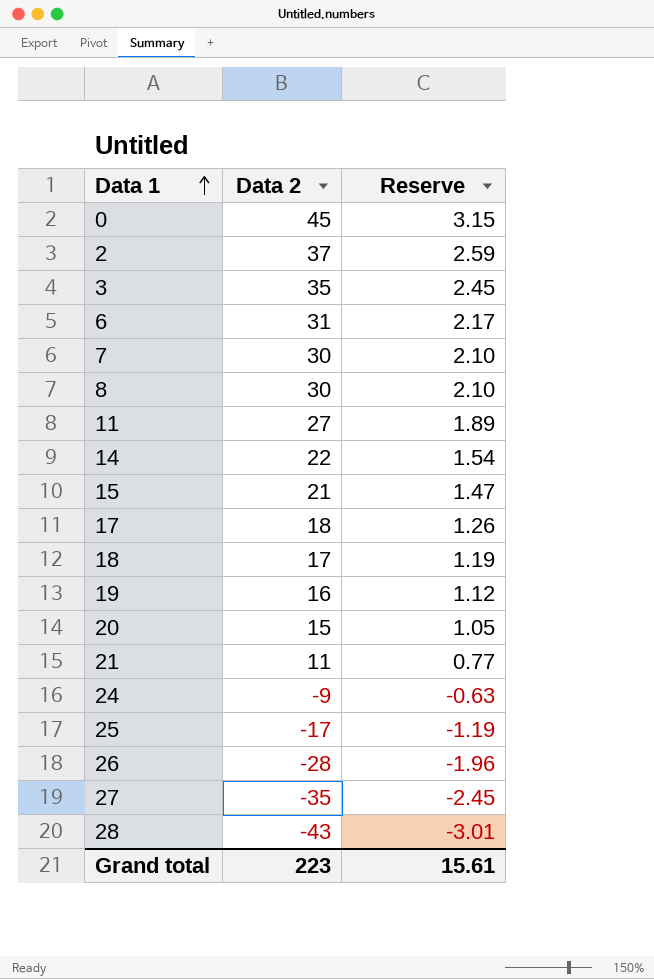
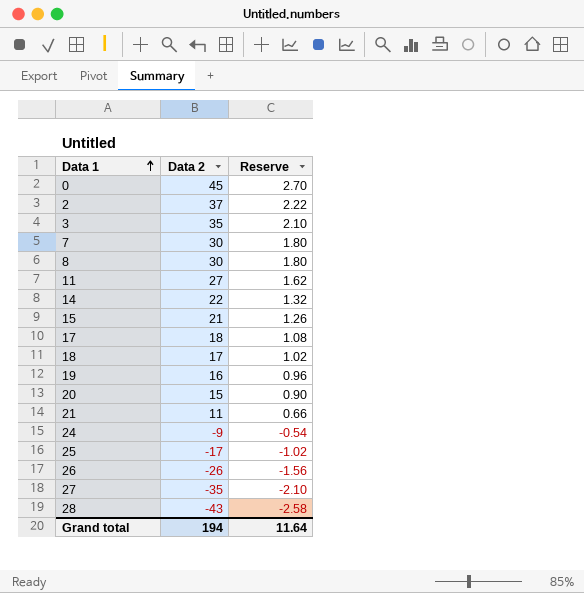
column Reserve | formula: [Data 2] * 0.07 -> [Data 2] * 0.06
row 6: 31 | 2.17 -> none
26 | Data 2: -28 -> -26
Grand total | Data 2: 223 -> 194
Grand total | Reserve: 15.61 -> 11.64

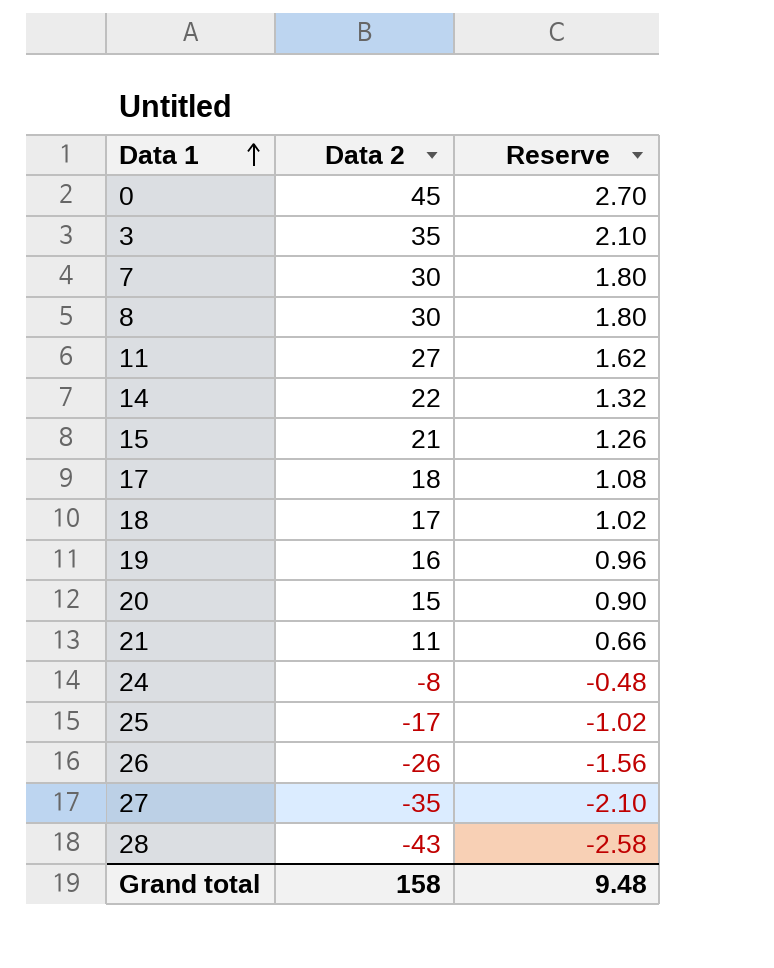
row 2: 37 | 2.22 -> none
24 | Data 2: -9 -> -8
24 | Reserve: -0.54 -> -0.48
Grand total | Data 2: 194 -> 158
Grand total | Reserve: 11.64 -> 9.48

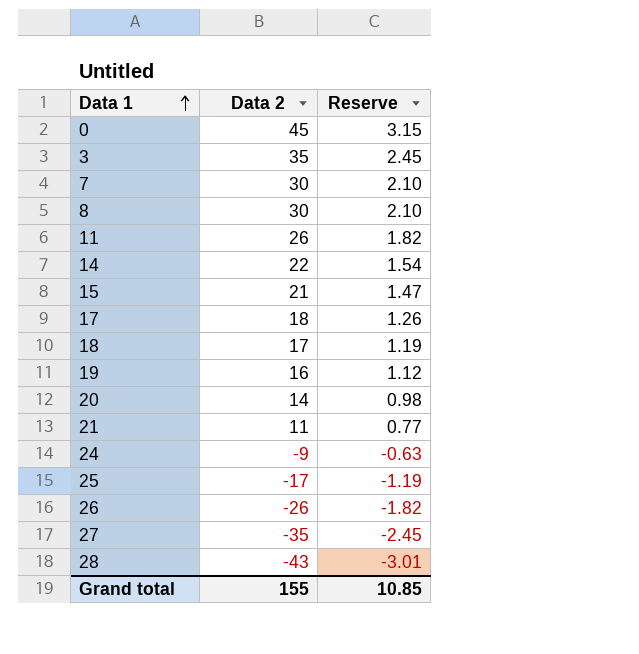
column Reserve | formula: [Data 2] * 0.06 -> [Data 2] * 0.07
11 | Data 2: 27 -> 26
20 | Data 2: 15 -> 14
24 | Data 2: -8 -> -9
Grand total | Data 2: 158 -> 155
Grand total | Reserve: 9.48 -> 10.85

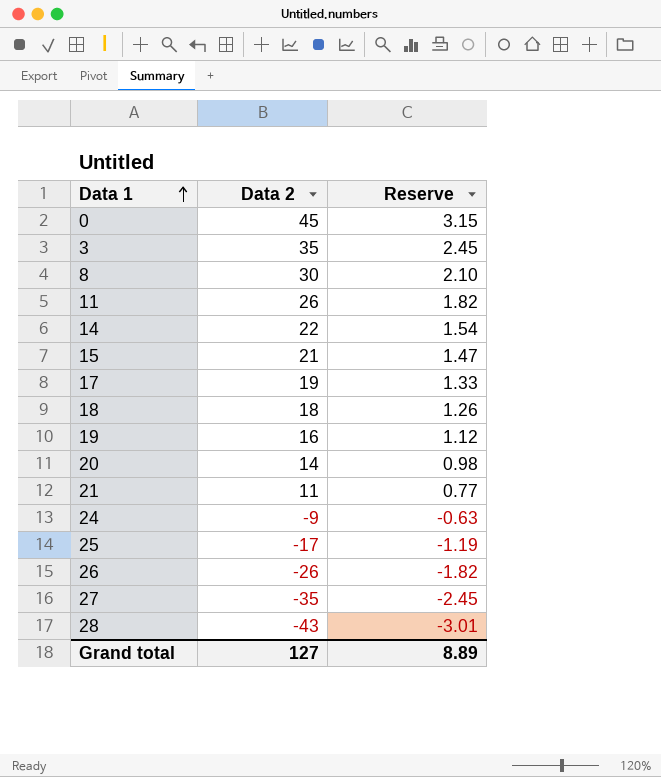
row 7: 30 | 2.10 -> none
17 | Data 2: 18 -> 19
17 | Reserve: 1.26 -> 1.33
18 | Data 2: 17 -> 18
18 | Reserve: 1.19 -> 1.26
Grand total | Data 2: 155 -> 127
Grand total | Reserve: 10.85 -> 8.89

